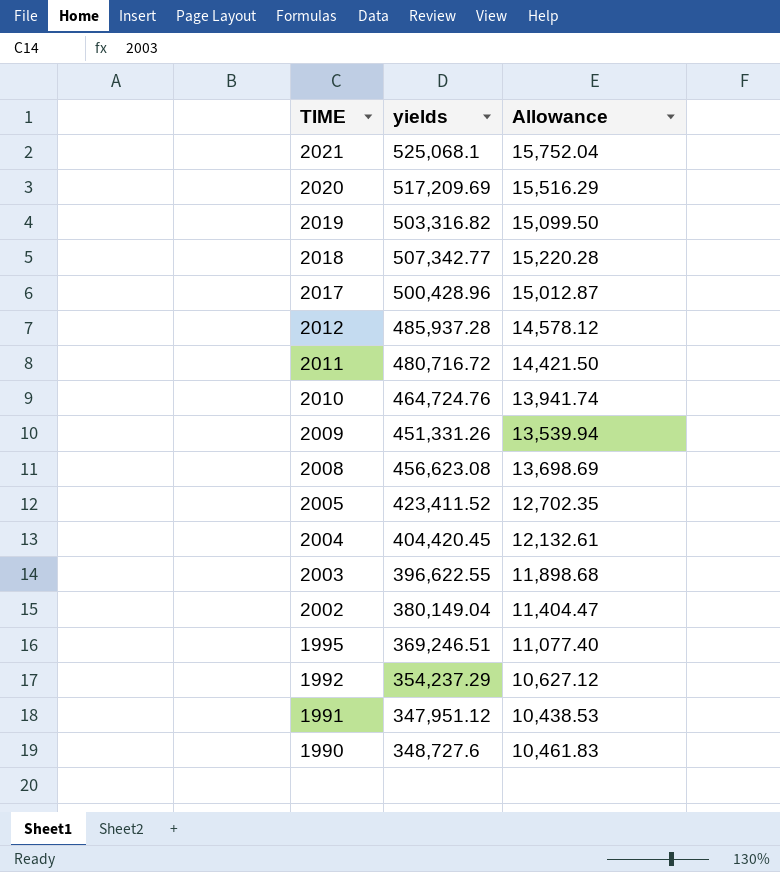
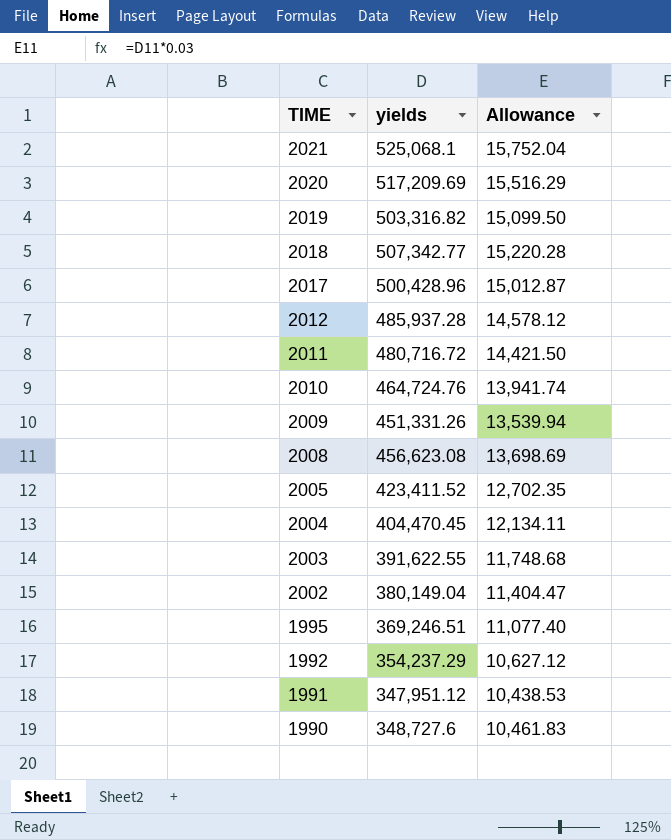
2004 | yields: 404,420.45 -> 404,470.45
2004 | Allowance: 12,132.61 -> 12,134.11
2003 | yields: 396,622.55 -> 391,622.55
2003 | Allowance: 11,898.68 -> 11,748.68

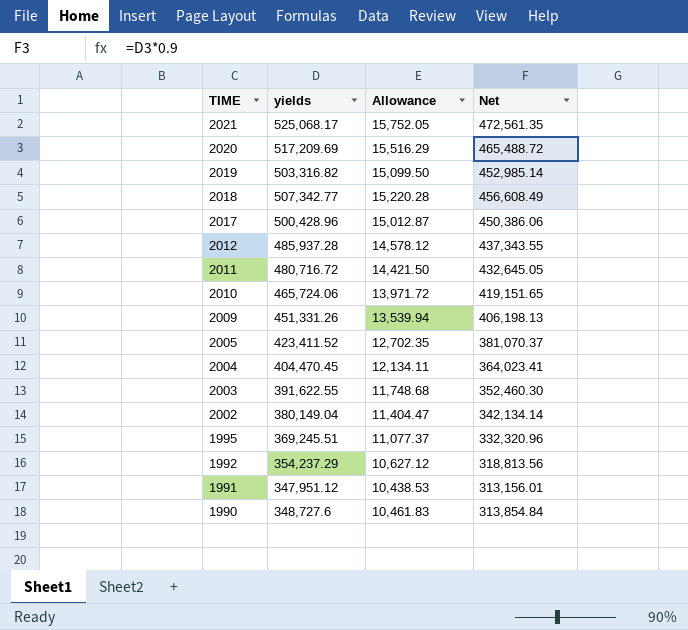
column Net | formula: none -> [yields] * 0.9
row 2008: 456,623.08 | 13,698.69 -> none
2021 | yields: 525,068.1 -> 525,068.17
2021 | Allowance: 15,752.04 -> 15,752.05
2010 | yields: 464,724.76 -> 465,724.06
2010 | Allowance: 13,941.74 -> 13,971.72
1995 | yields: 369,246.51 -> 369,245.51
1995 | Allowance: 11,077.40 -> 11,077.37

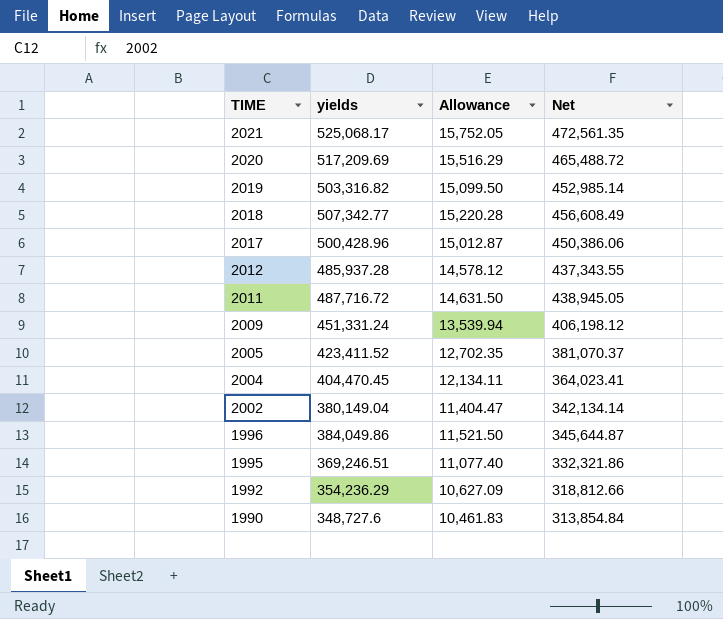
row 2010: 465,724.06 | 13,971.72 | 419,151.65 -> none
row 2003: 391,622.55 | 11,748.68 | 352,460.30 -> none
row 1991: 347,951.12 | 10,438.53 | 313,156.01 -> none
2011 | yields: 480,716.72 -> 487,716.72
2011 | Allowance: 14,421.50 -> 14,631.50
2011 | Net: 432,645.05 -> 438,945.05
2009 | yields: 451,331.26 -> 451,331.24
2009 | Net: 406,198.13 -> 406,198.12
row 1996: none -> 384,049.86 | 11,521.50 | 345,644.87
1995 | yields: 369,245.51 -> 369,246.51
1995 | Allowance: 11,077.37 -> 11,077.40
1995 | Net: 332,320.96 -> 332,321.86
1992 | yields: 354,237.29 -> 354,236.29
1992 | Allowance: 10,627.12 -> 10,627.09
1992 | Net: 318,813.56 -> 318,812.66

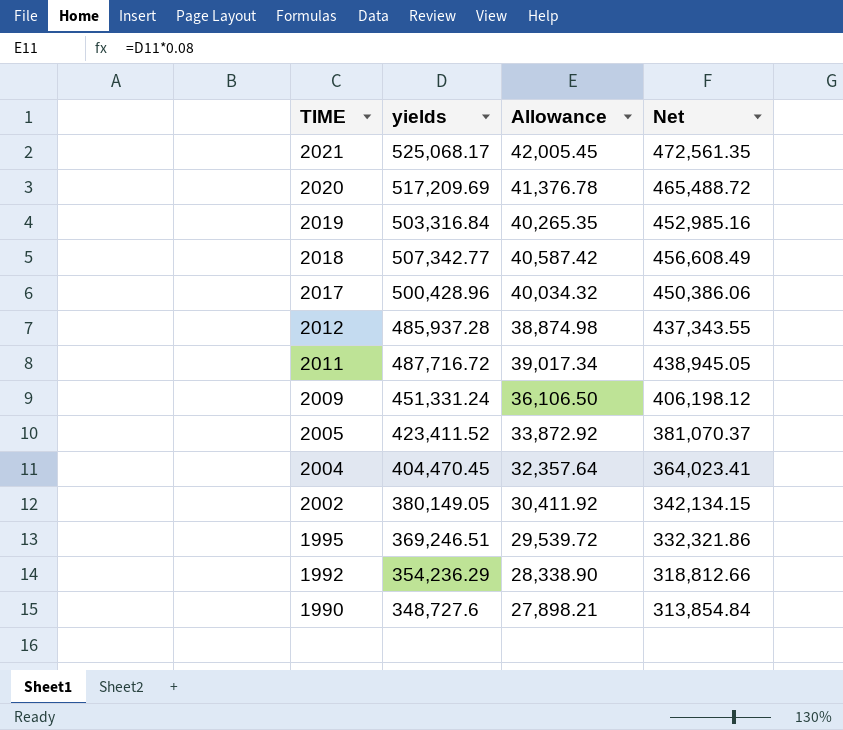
column Allowance | formula: [yields] * 0.03 -> [yields] * 0.08
row 1996: 384,049.86 | 11,521.50 | 345,644.87 -> none
2019 | yields: 503,316.82 -> 503,316.84
2019 | Net: 452,985.14 -> 452,985.16
2002 | yields: 380,149.04 -> 380,149.05
2002 | Net: 342,134.14 -> 342,134.15

